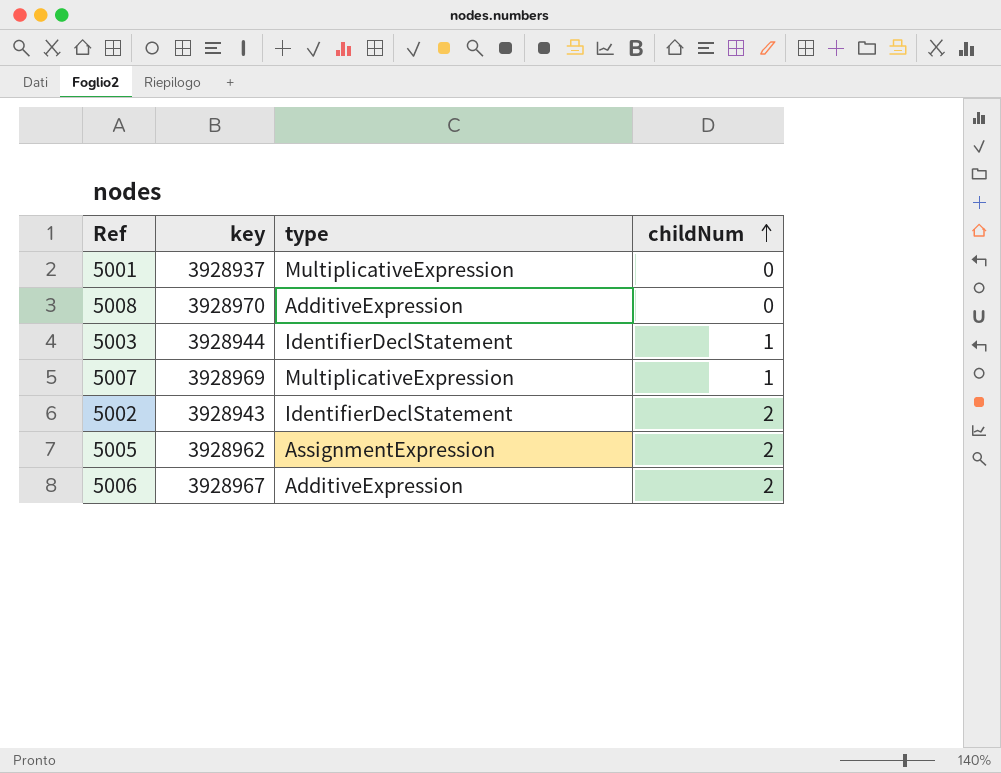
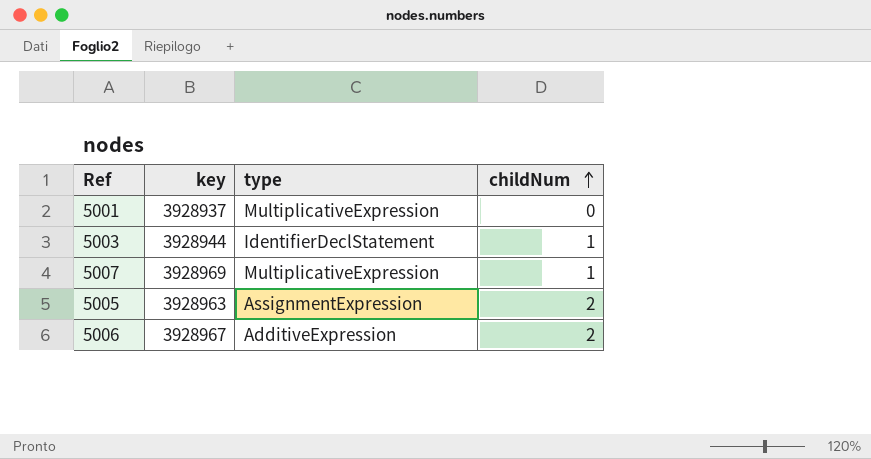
row 5008: 3928970 | AdditiveExpression | 0 -> none
row 5002: 3928943 | IdentifierDeclStatement | 2 -> none
5005 | key: 3928962 -> 3928963

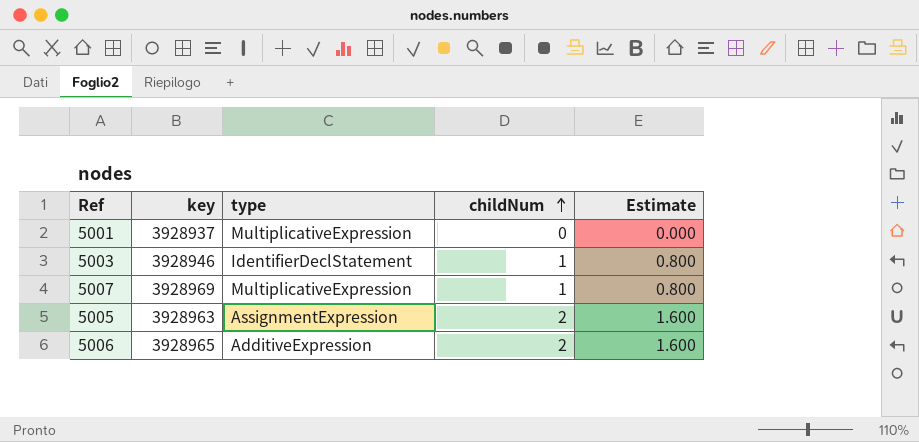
column Estimate | formula: none -> [childNum] * 0.8
5003 | key: 3928944 -> 3928946
5006 | key: 3928967 -> 3928965

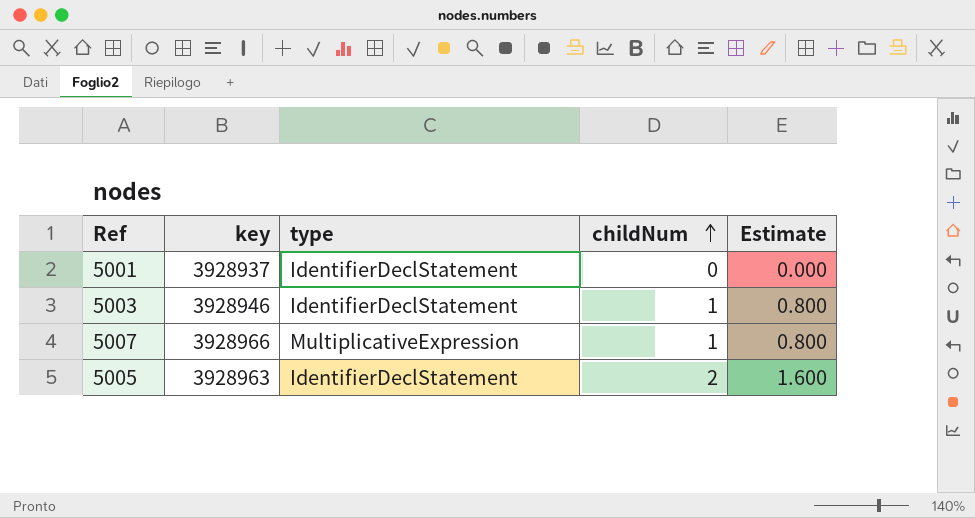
row 5006: 3928965 | AdditiveExpression | 2 | 1.600 -> none
5001 | type: MultiplicativeExpression -> IdentifierDeclStatement
5007 | key: 3928969 -> 3928966
5005 | type: AssignmentExpression -> IdentifierDeclStatement

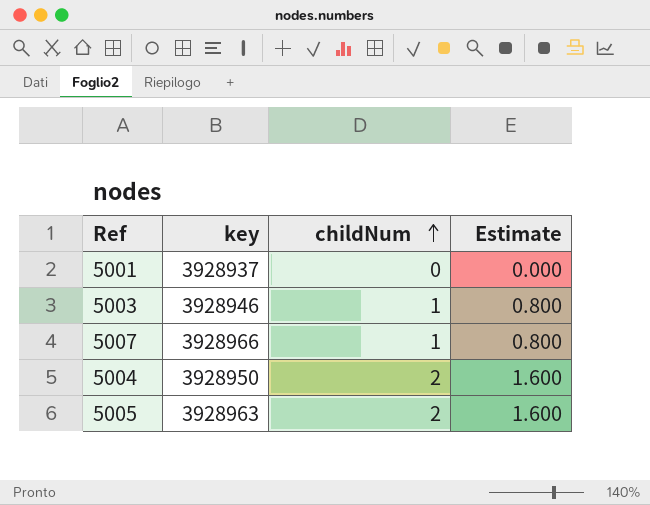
column type | position: 3 -> none
row 5004: none -> 3928950 | 2 | 1.600

